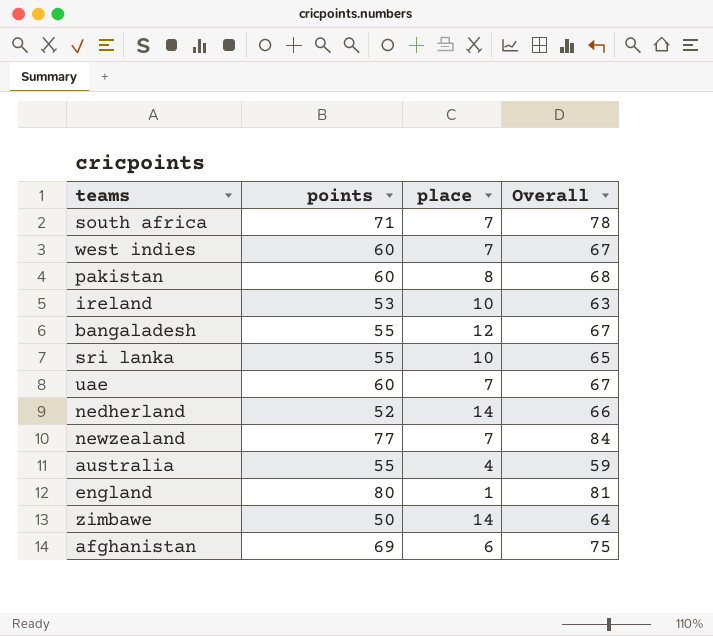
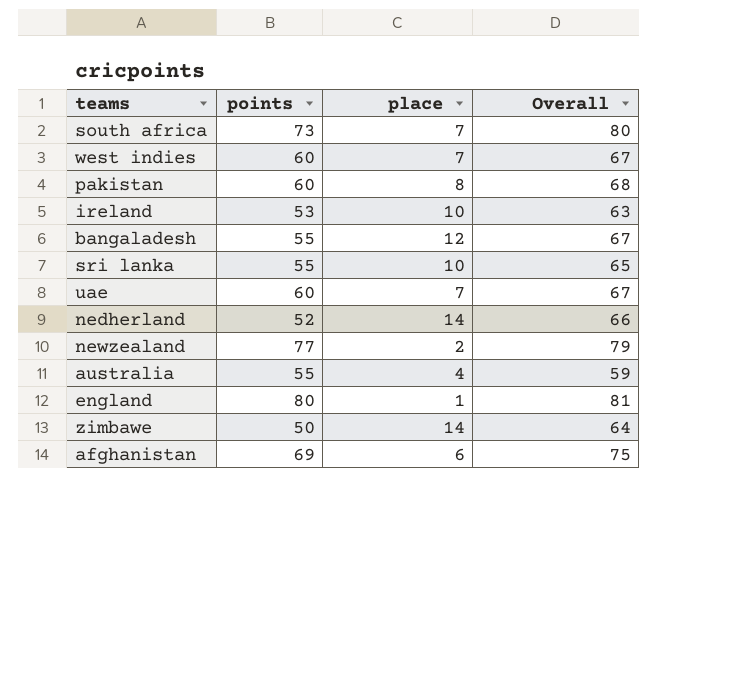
south africa | points: 71 -> 73
south africa | Overall: 78 -> 80
newzealand | place: 7 -> 2
newzealand | Overall: 84 -> 79

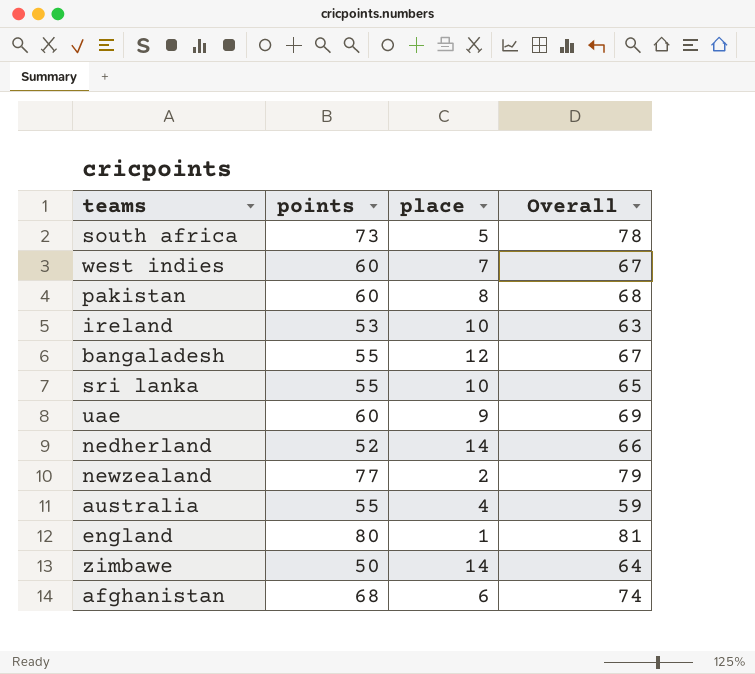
south africa | place: 7 -> 5
south africa | Overall: 80 -> 78
uae | place: 7 -> 9
uae | Overall: 67 -> 69
afghanistan | points: 69 -> 68
afghanistan | Overall: 75 -> 74

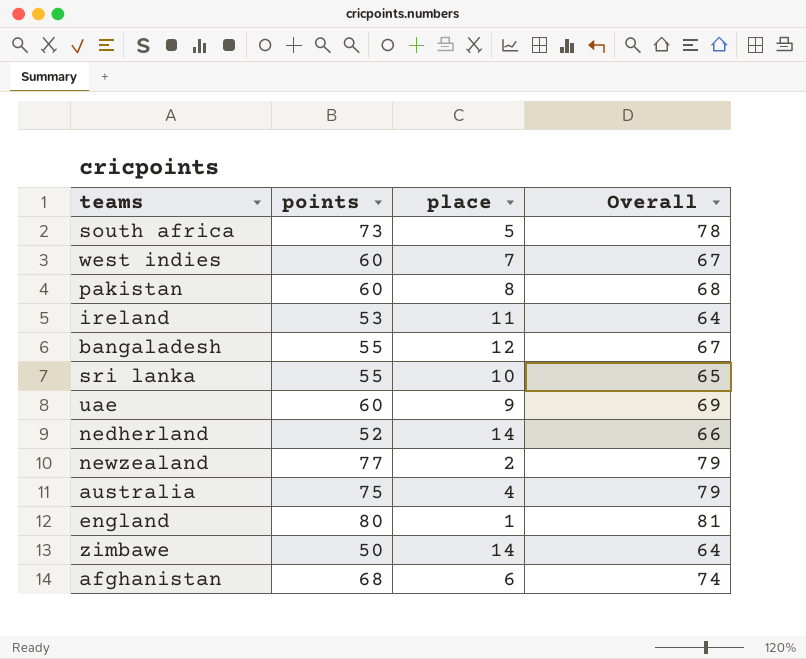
ireland | place: 10 -> 11
ireland | Overall: 63 -> 64
australia | points: 55 -> 75
australia | Overall: 59 -> 79

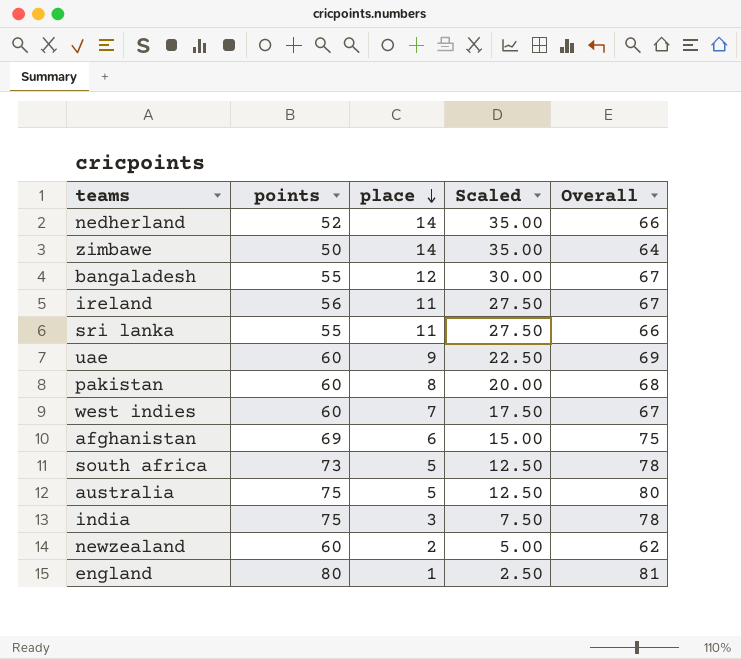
row order: none -> place descending
column Scaled | formula: none -> [place] * 2.5
ireland | points: 53 -> 56
ireland | Overall: 64 -> 67
sri lanka | place: 10 -> 11
sri lanka | Overall: 65 -> 66
afghanistan | points: 68 -> 69
afghanistan | Overall: 74 -> 75
australia | place: 4 -> 5
australia | Overall: 79 -> 80
row india: none -> 75 | 3 | 7.50 | 78
newzealand | points: 77 -> 60
newzealand | Overall: 79 -> 62

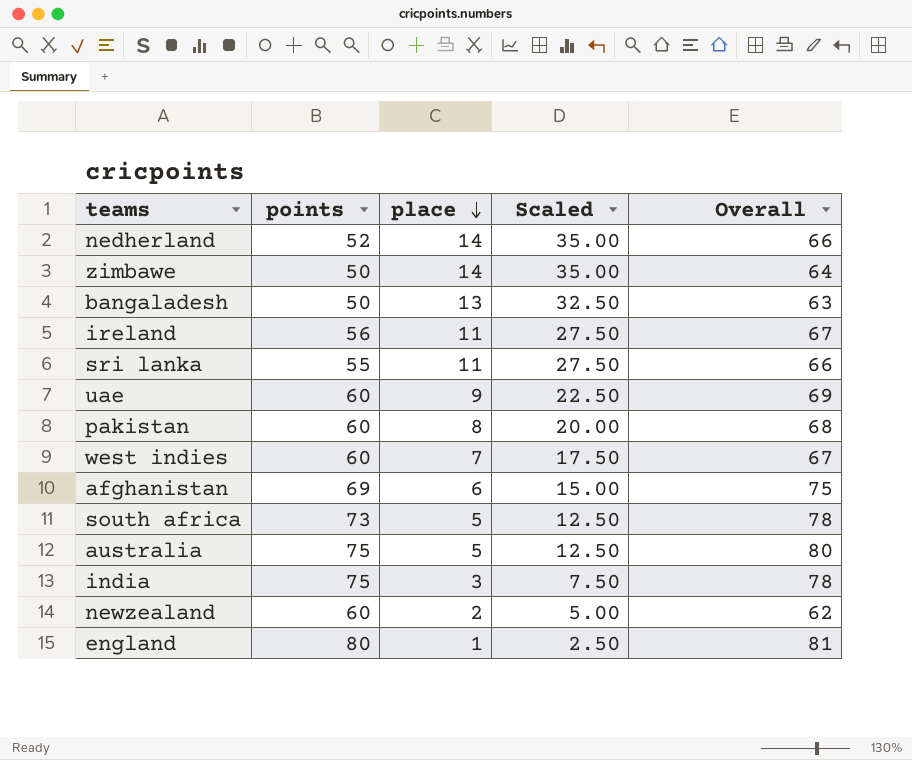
bangaladesh | points: 55 -> 50
bangaladesh | place: 12 -> 13
bangaladesh | Scaled: 30.00 -> 32.50
bangaladesh | Overall: 67 -> 63

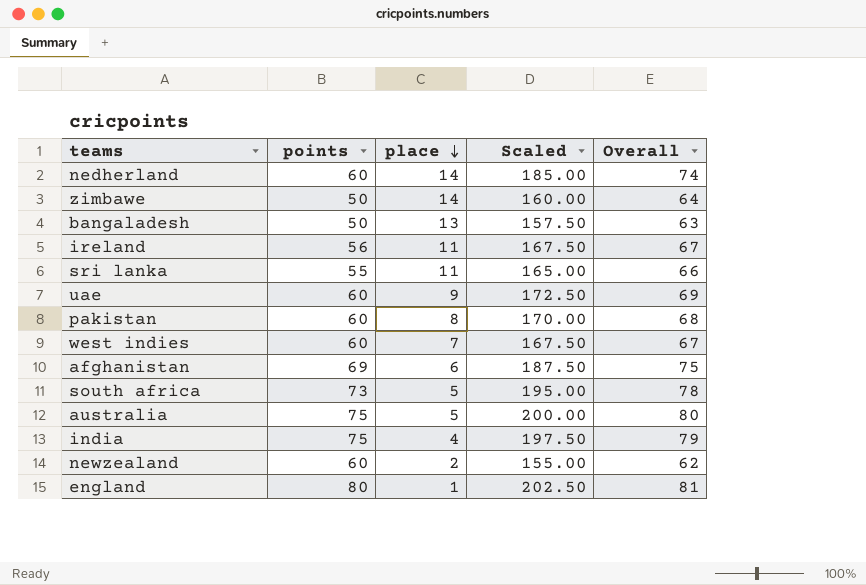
column Scaled | formula: [place] * 2.5 -> [Overall] * 2.5
nedherland | points: 52 -> 60
nedherland | Overall: 66 -> 74
india | place: 3 -> 4
india | Overall: 78 -> 79

